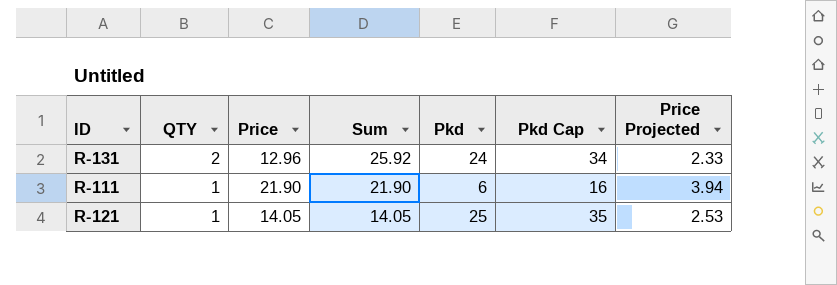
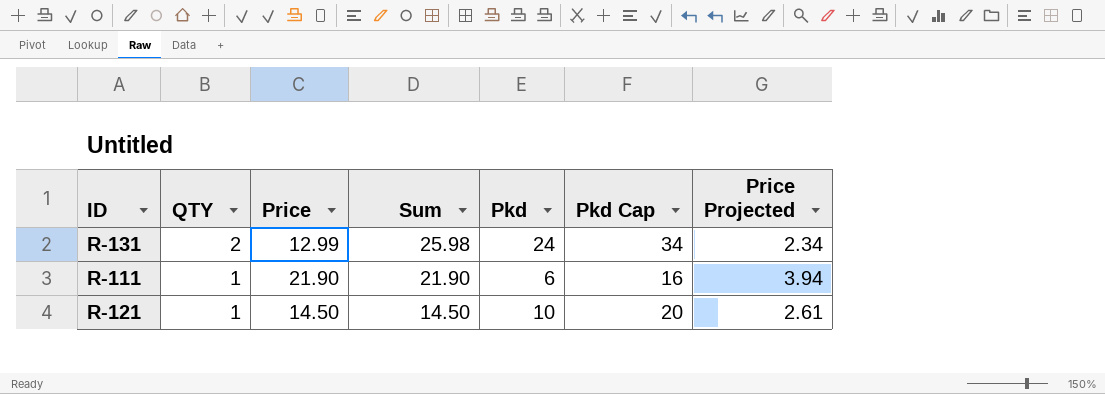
R-131 | Price: 12.96 -> 12.99
R-131 | Sum: 25.92 -> 25.98
R-131 | Price Projected: 2.33 -> 2.34
R-121 | Price: 14.05 -> 14.50
R-121 | Sum: 14.05 -> 14.50
R-121 | Pkd: 25 -> 10
R-121 | Pkd Cap: 35 -> 20
R-121 | Price Projected: 2.53 -> 2.61

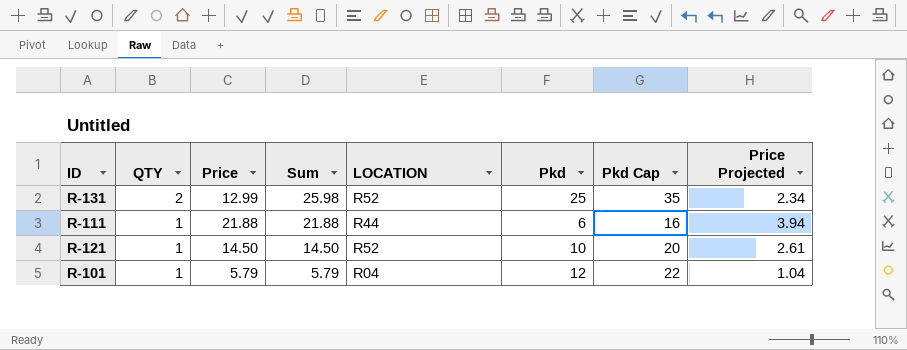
column LOCATION | position: none -> 5
R-131 | Pkd: 24 -> 25
R-131 | Pkd Cap: 34 -> 35
R-111 | Price: 21.90 -> 21.88
R-111 | Sum: 21.90 -> 21.88
row R-101: none -> 1 | 5.79 | 5.79 | R04 | 12 | 22 | 1.04

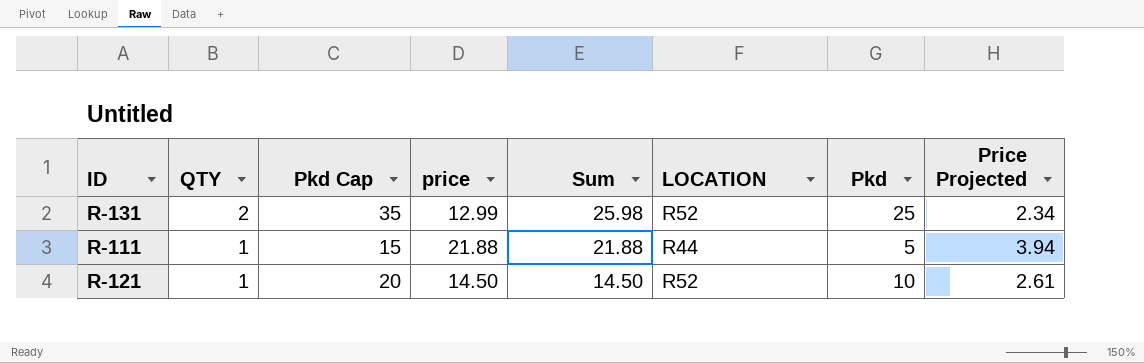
column Pkd Cap | position: 7 -> 3
column name: Price -> price
row R-101: 1 | 5.79 | 5.79 | R04 | 12 | 22 | 1.04 -> none
R-111 | Pkd Cap: 16 -> 15
R-111 | Pkd: 6 -> 5

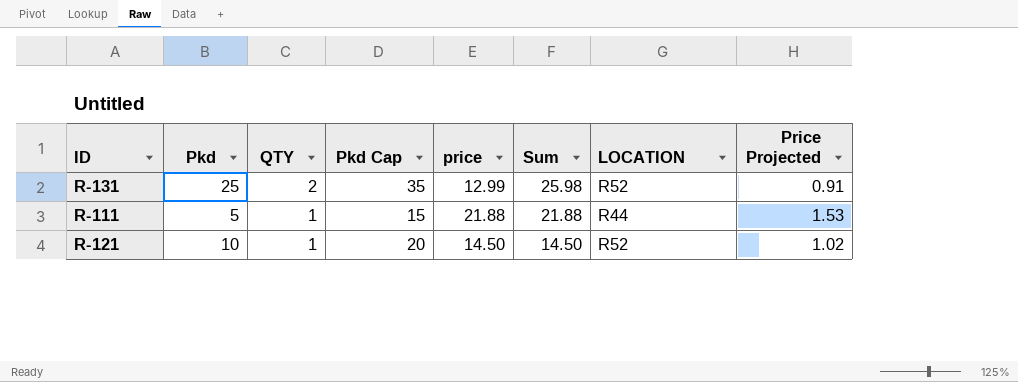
column Pkd | position: 7 -> 2
column Price Projected | formula: [price] * 0.18 -> [price] * 0.07

